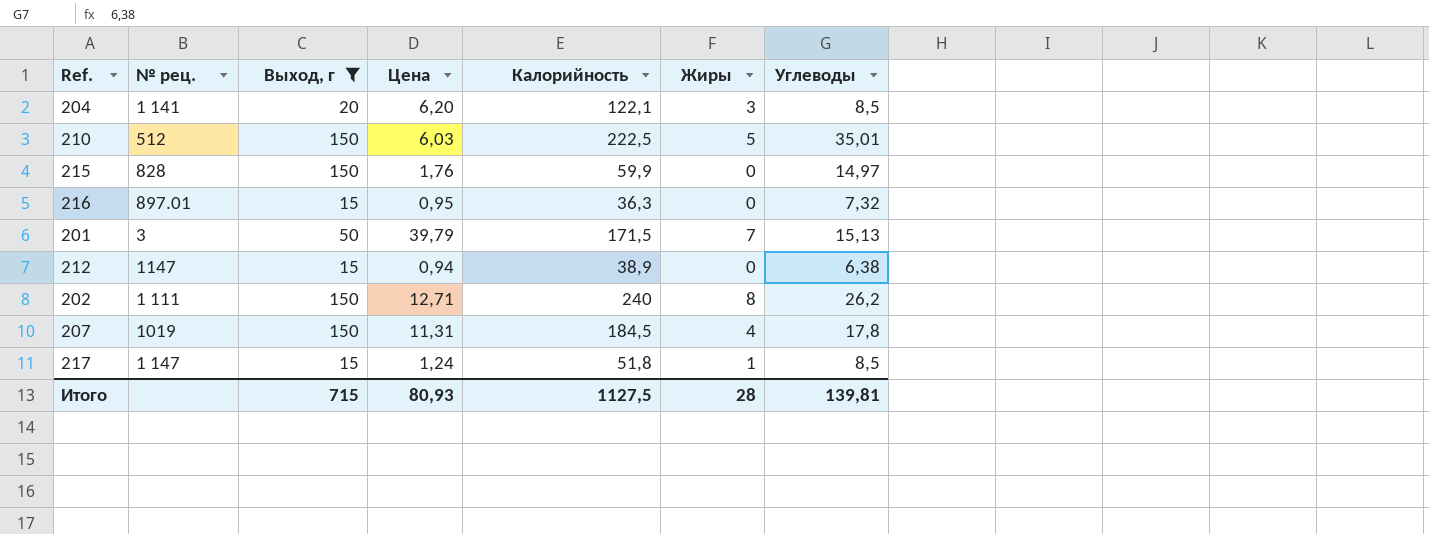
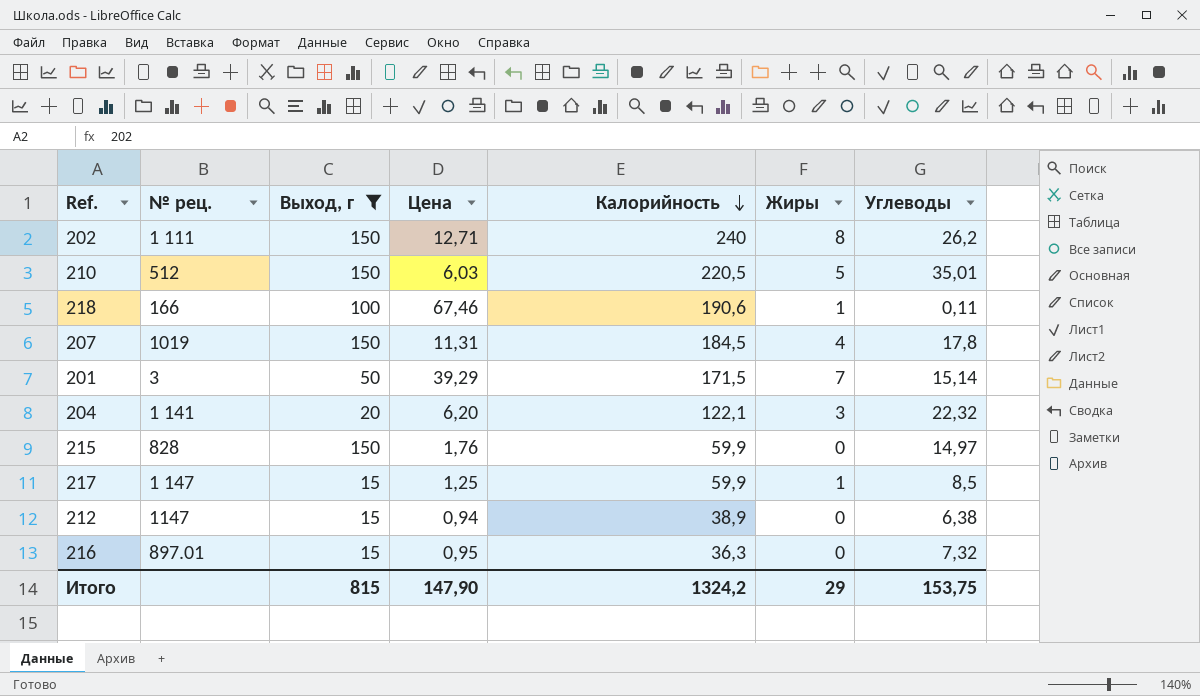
row order: none -> Калорийность descending
210 | Калорийность: 222,5 -> 220,5
row 218: none -> 166 | 100 | 67,46 | 190,6 | 1 | 0,11
201 | Цена: 39,79 -> 39,29
201 | Углеводы: 15,13 -> 15,14
204 | Углеводы: 8,5 -> 22,32
217 | Цена: 1,24 -> 1,25
217 | Калорийность: 51,8 -> 59,9
Итого | Выход, г: 715 -> 815
Итого | Цена: 80,93 -> 147,90
Итого | Калорийность: 1127,5 -> 1324,2
Итого | Жиры: 28 -> 29
Итого | Углеводы: 139,81 -> 153,75

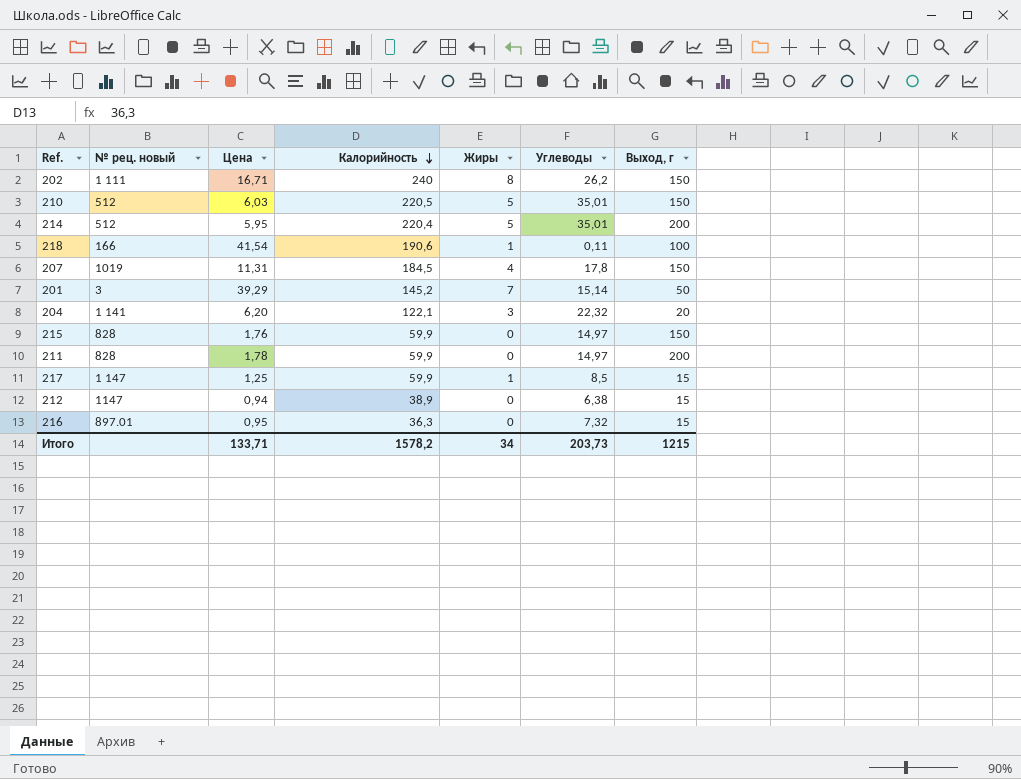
filter: Выход, г != 200 -> none
column name: № рец. -> № рец. новый
column Выход, г | position: 3 -> 7
202 | Цена: 12,71 -> 16,71
218 | Цена: 67,46 -> 41,54
201 | Калорийность: 171,5 -> 145,2
Итого | Цена: 147,90 -> 133,71
Итого | Калорийность: 1324,2 -> 1578,2
Итого | Жиры: 29 -> 34
Итого | Углеводы: 153,75 -> 203,73
Итого | Выход, г: 815 -> 1215

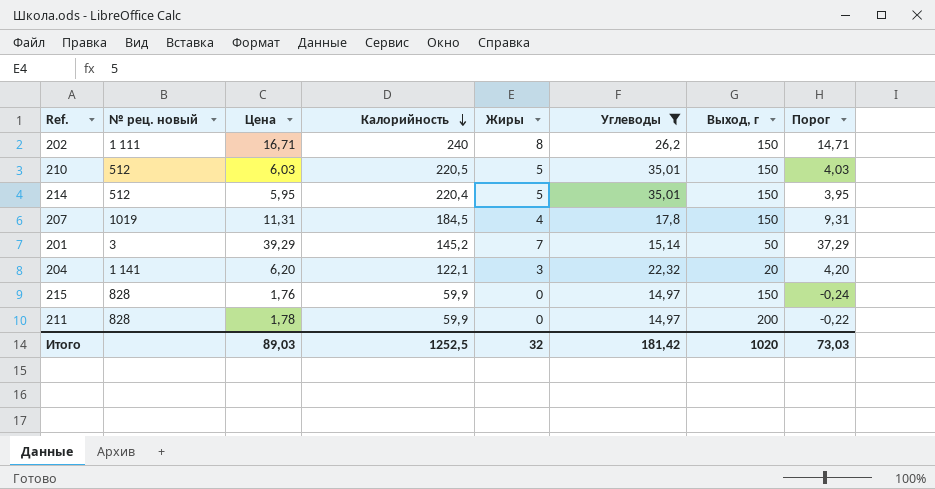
filter: none -> Углеводы >= 14,97
column Порог | formula: none -> [Цена] - 2
214 | Выход, г: 200 -> 150
Итого | Цена: 133,71 -> 89,03
Итого | Калорийность: 1578,2 -> 1252,5
Итого | Жиры: 34 -> 32
Итого | Углеводы: 203,73 -> 181,42
Итого | Выход, г: 1215 -> 1020

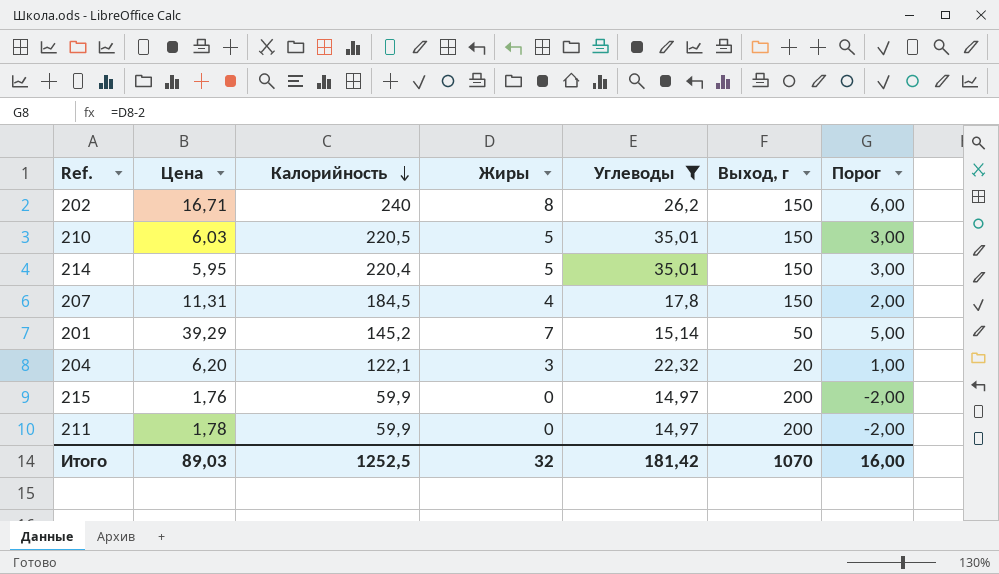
column № рец. новый | position: 2 -> none
column Порог | formula: [Цена] - 2 -> [Жиры] - 2
215 | Выход, г: 150 -> 200
Итого | Выход, г: 1020 -> 1070
Итого | Порог: 73,03 -> 16,00

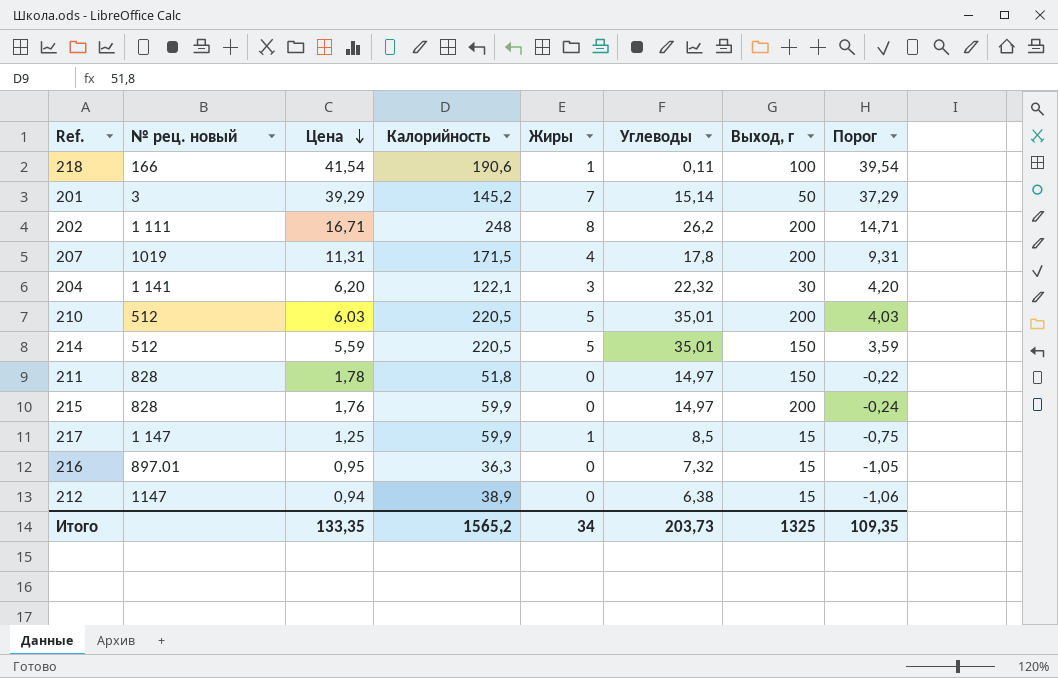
filter: Углеводы >= 14,97 -> none
row order: Калорийность descending -> Цена descending
column № рец. новый | position: none -> 2
column Порог | formula: [Жиры] - 2 -> [Цена] - 2
202 | Калорийность: 240 -> 248
202 | Выход, г: 150 -> 200
207 | Калорийность: 184,5 -> 171,5
207 | Выход, г: 150 -> 200
204 | Выход, г: 20 -> 30
210 | Выход, г: 150 -> 200
214 | Цена: 5,95 -> 5,59
214 | Калорийность: 220,4 -> 220,5
211 | Калорийность: 59,9 -> 51,8
211 | Выход, г: 200 -> 150
Итого | Цена: 89,03 -> 133,35
Итого | Калорийность: 1252,5 -> 1565,2
Итого | Жиры: 32 -> 34
Итого | Углеводы: 181,42 -> 203,73
Итого | Выход, г: 1070 -> 1325
Итого | Порог: 16,00 -> 109,35

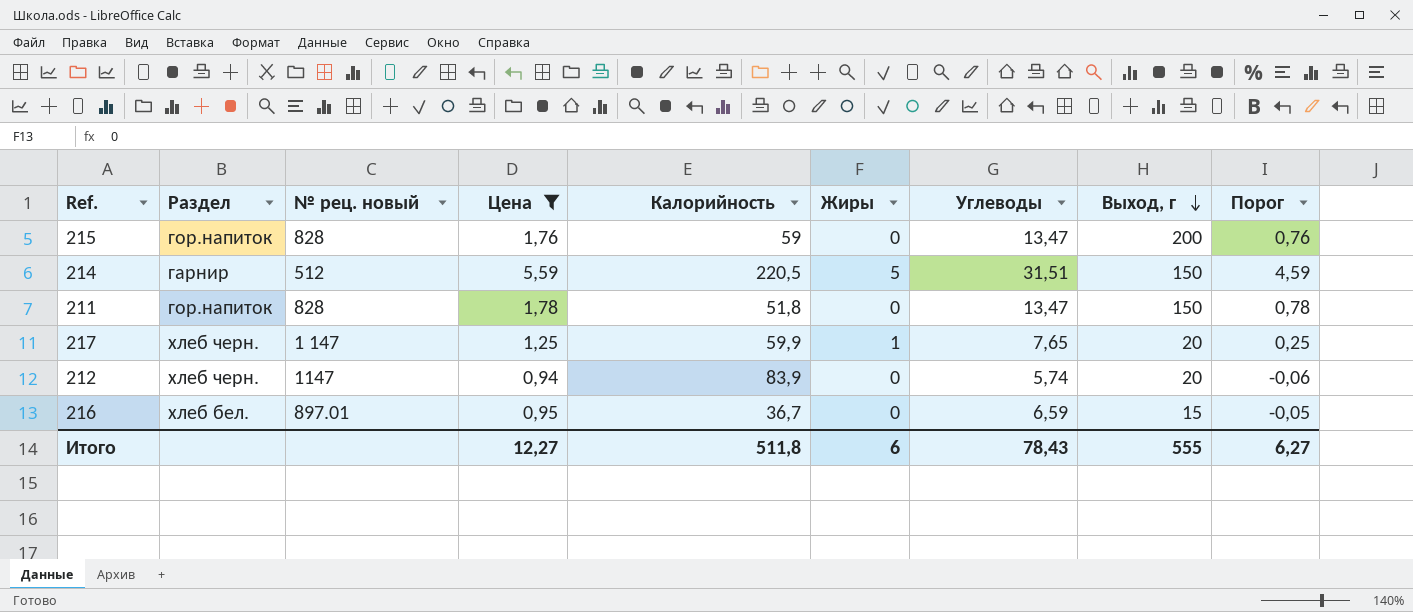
filter: none -> Цена <= 5,59
row order: Цена descending -> Выход, г descending
column Раздел | position: none -> 2
column Порог | formula: [Цена] - 2 -> [Цена] - 1
215 | Калорийность: 59,9 -> 59
215 | Углеводы: 14,97 -> 13,47
214 | Углеводы: 35,01 -> 31,51
211 | Углеводы: 14,97 -> 13,47
217 | Углеводы: 8,5 -> 7,65
217 | Выход, г: 15 -> 20
212 | Калорийность: 38,9 -> 83,9
212 | Углеводы: 6,38 -> 5,74
212 | Выход, г: 15 -> 20
216 | Калорийность: 36,3 -> 36,7
216 | Углеводы: 7,32 -> 6,59
Итого | Цена: 133,35 -> 12,27
Итого | Калорийность: 1565,2 -> 511,8
Итого | Жиры: 34 -> 6
Итого | Углеводы: 203,73 -> 78,43
Итого | Выход, г: 1325 -> 555
Итого | Порог: 109,35 -> 6,27

